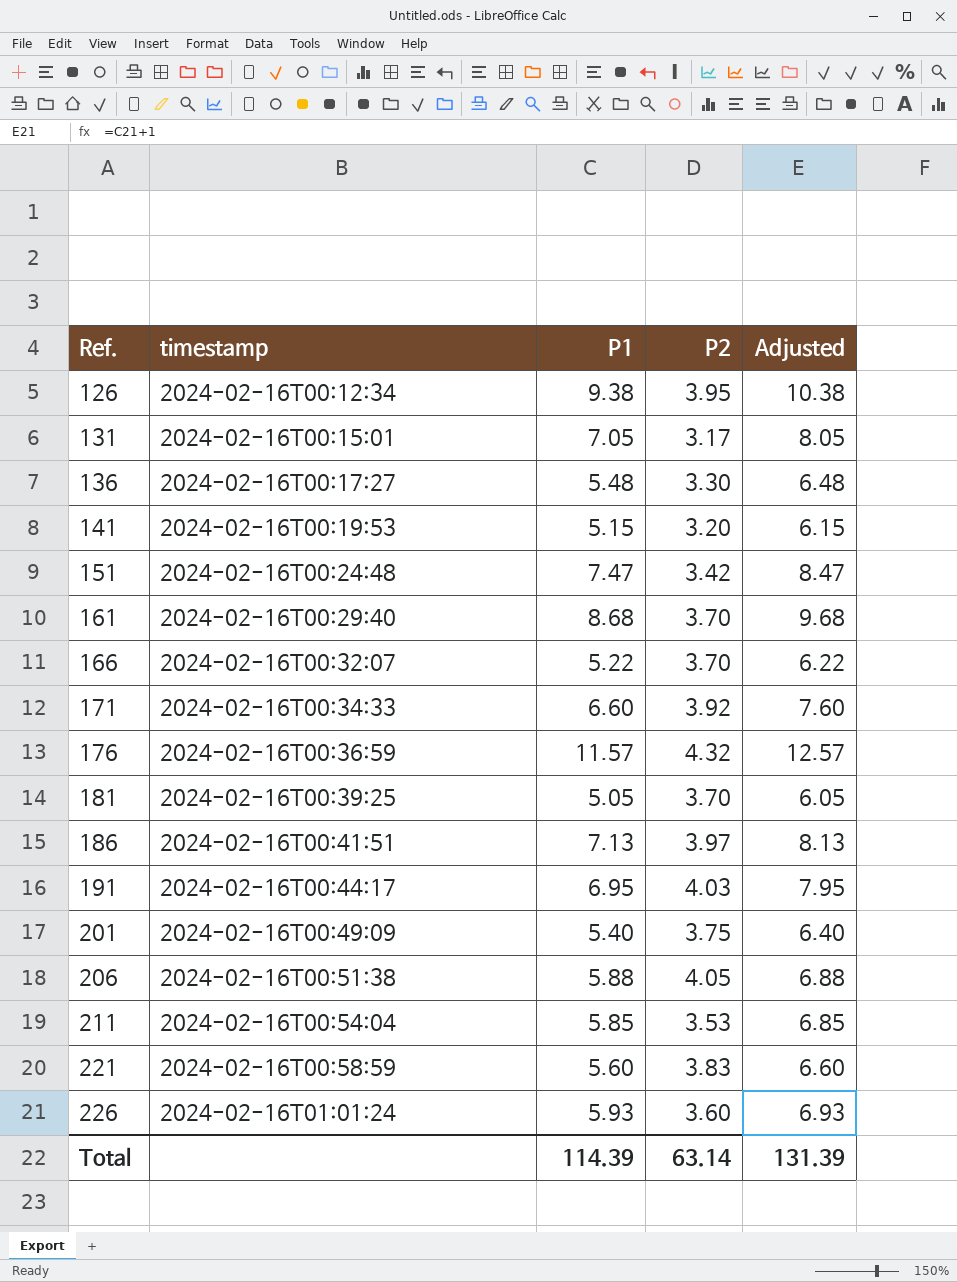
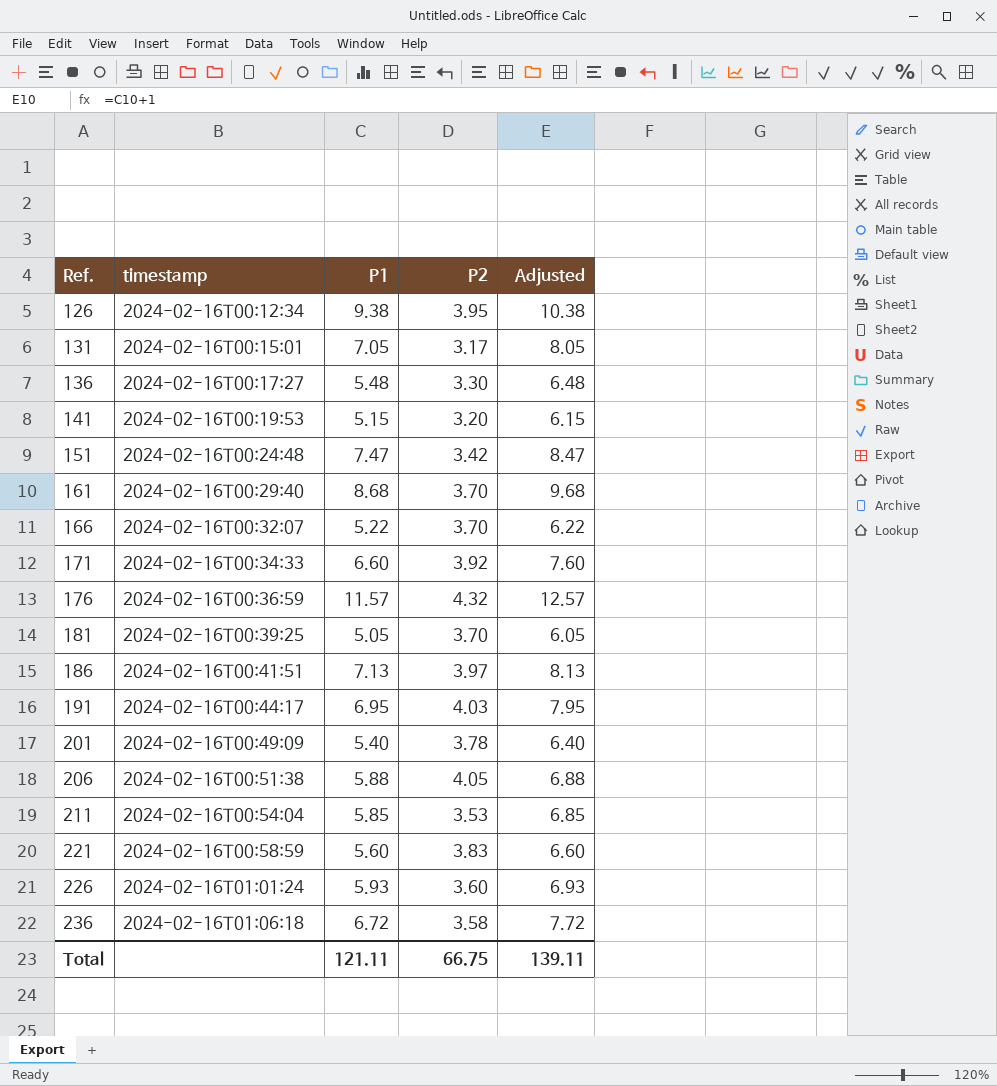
201 | P2: 3.75 -> 3.78
row 236: none -> 2024-02-16T01:06:18 | 6.72 | 3.58 | 7.72
Total | P1: 114.39 -> 121.11
Total | P2: 63.14 -> 66.75
Total | Adjusted: 131.39 -> 139.11

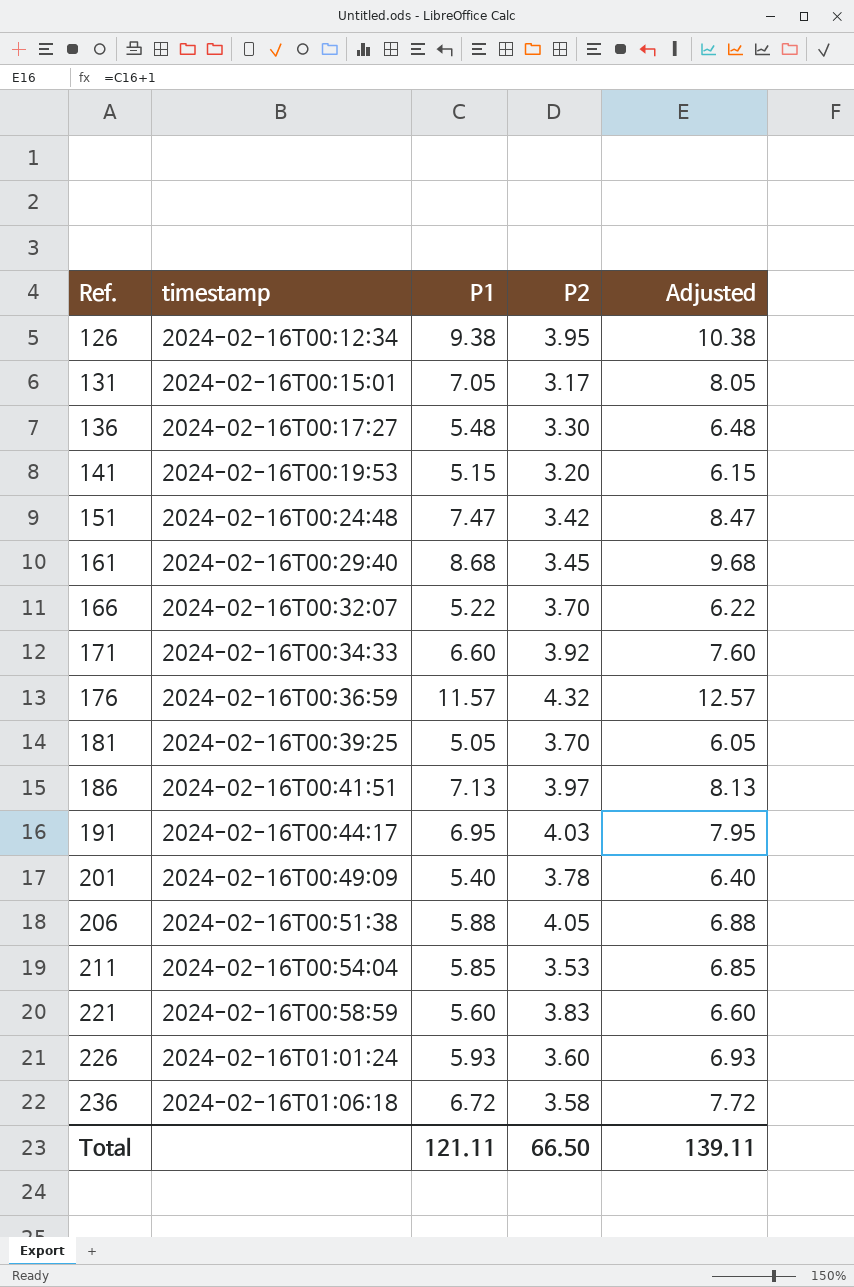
161 | P2: 3.70 -> 3.45
Total | P2: 66.75 -> 66.50

